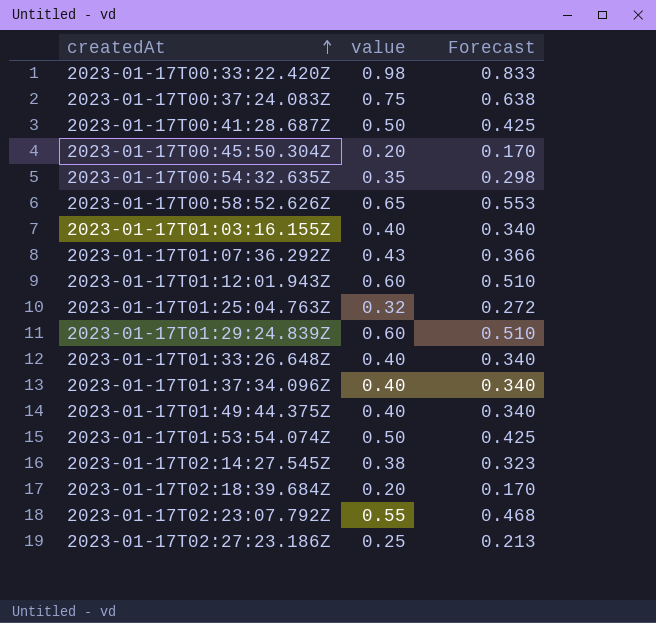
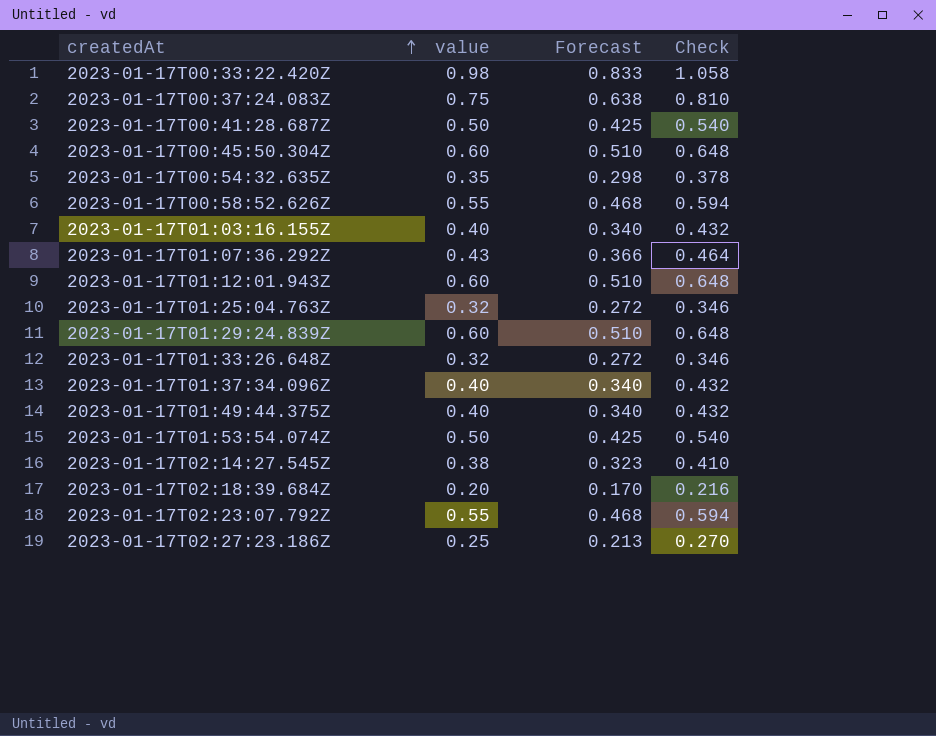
column Check | formula: none -> [value] * 1.08
2023-01-17T00:45:50.304Z | value: 0.20 -> 0.60
2023-01-17T00:45:50.304Z | Forecast: 0.170 -> 0.510
2023-01-17T00:58:52.626Z | value: 0.65 -> 0.55
2023-01-17T00:58:52.626Z | Forecast: 0.553 -> 0.468
2023-01-17T01:33:26.648Z | value: 0.40 -> 0.32
2023-01-17T01:33:26.648Z | Forecast: 0.340 -> 0.272

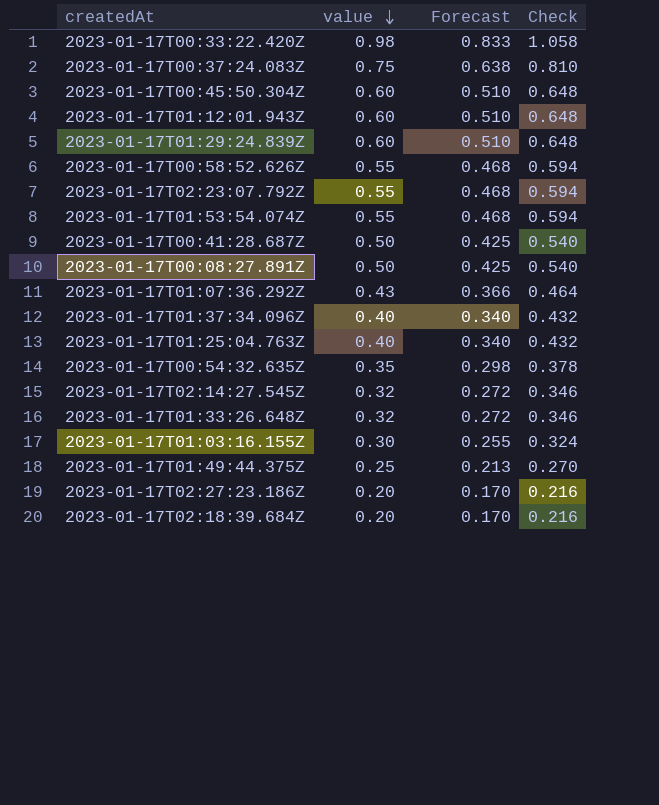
row order: createdAt ascending -> value descending
2023-01-17T01:53:54.074Z | value: 0.50 -> 0.55
2023-01-17T01:53:54.074Z | Forecast: 0.425 -> 0.468
2023-01-17T01:53:54.074Z | Check: 0.540 -> 0.594
row 2023-01-17T00:08:27.891Z: none -> 0.50 | 0.425 | 0.540
2023-01-17T01:25:04.763Z | value: 0.32 -> 0.40
2023-01-17T01:25:04.763Z | Forecast: 0.272 -> 0.340
2023-01-17T01:25:04.763Z | Check: 0.346 -> 0.432
2023-01-17T02:14:27.545Z | value: 0.38 -> 0.32
2023-01-17T02:14:27.545Z | Forecast: 0.323 -> 0.272
2023-01-17T02:14:27.545Z | Check: 0.410 -> 0.346
2023-01-17T01:03:16.155Z | value: 0.40 -> 0.30
2023-01-17T01:03:16.155Z | Forecast: 0.340 -> 0.255
2023-01-17T01:03:16.155Z | Check: 0.432 -> 0.324
2023-01-17T01:49:44.375Z | value: 0.40 -> 0.25
2023-01-17T01:49:44.375Z | Forecast: 0.340 -> 0.213
2023-01-17T01:49:44.375Z | Check: 0.432 -> 0.270
2023-01-17T02:27:23.186Z | value: 0.25 -> 0.20
2023-01-17T02:27:23.186Z | Forecast: 0.213 -> 0.170
2023-01-17T02:27:23.186Z | Check: 0.270 -> 0.216

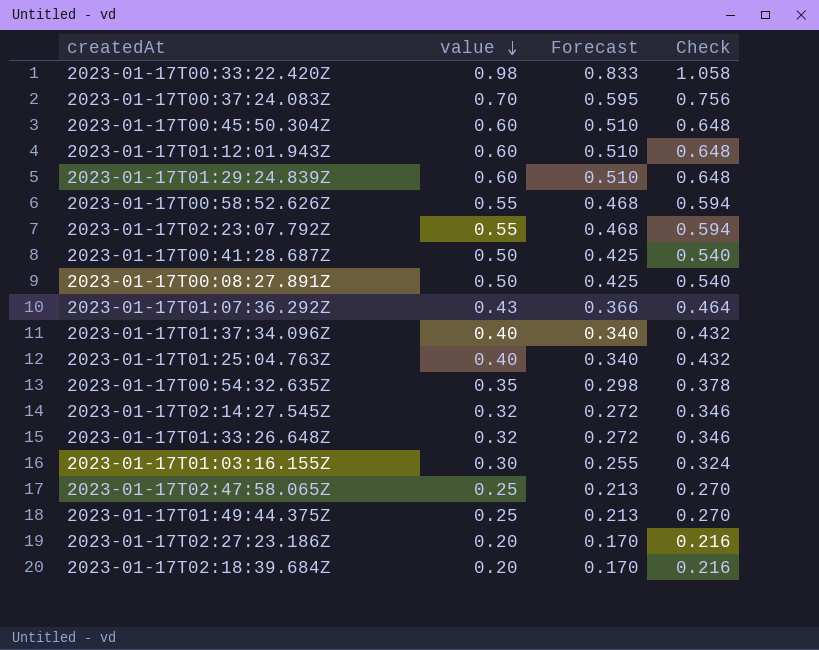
row 2023-01-17T01:53:54.074Z: 0.55 | 0.468 | 0.594 -> none
2023-01-17T00:37:24.083Z | value: 0.75 -> 0.70
2023-01-17T00:37:24.083Z | Forecast: 0.638 -> 0.595
2023-01-17T00:37:24.083Z | Check: 0.810 -> 0.756
row 2023-01-17T02:47:58.065Z: none -> 0.25 | 0.213 | 0.270

